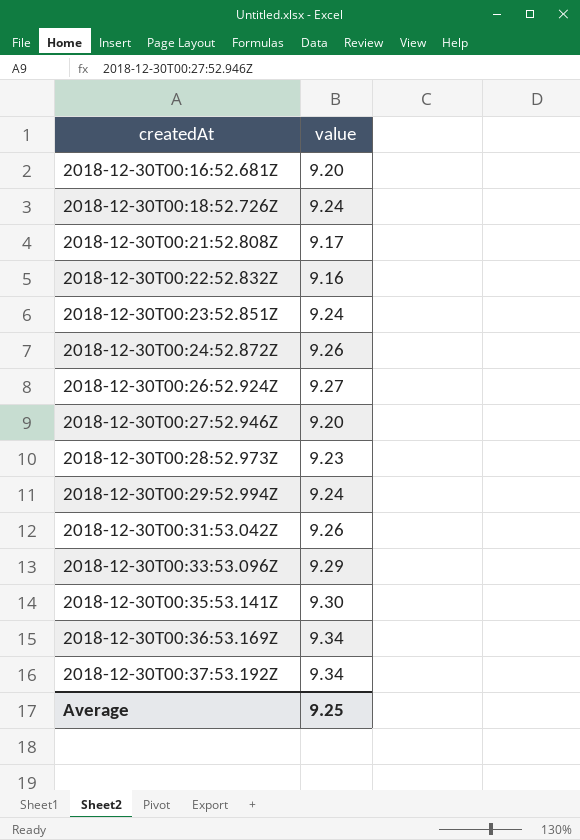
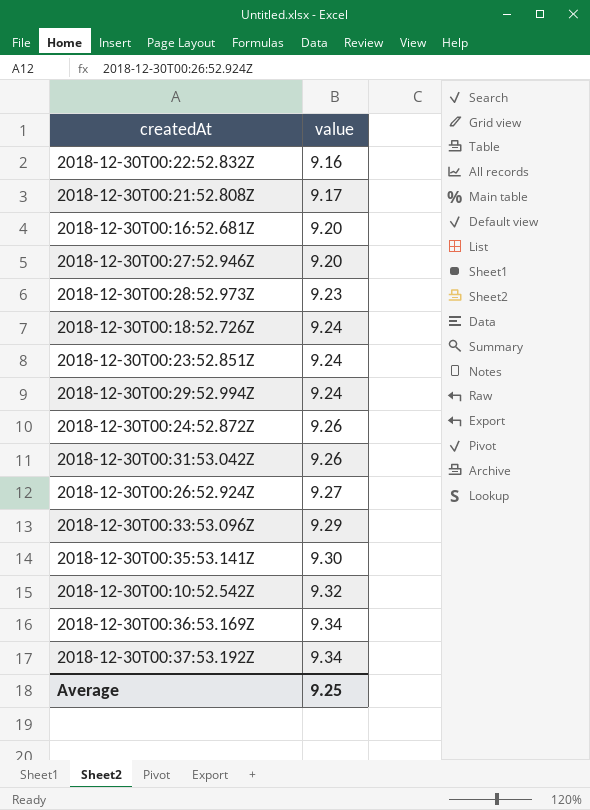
row order: createdAt ascending -> value ascending
row 2018-12-30T00:10:52.542Z: none -> 9.32

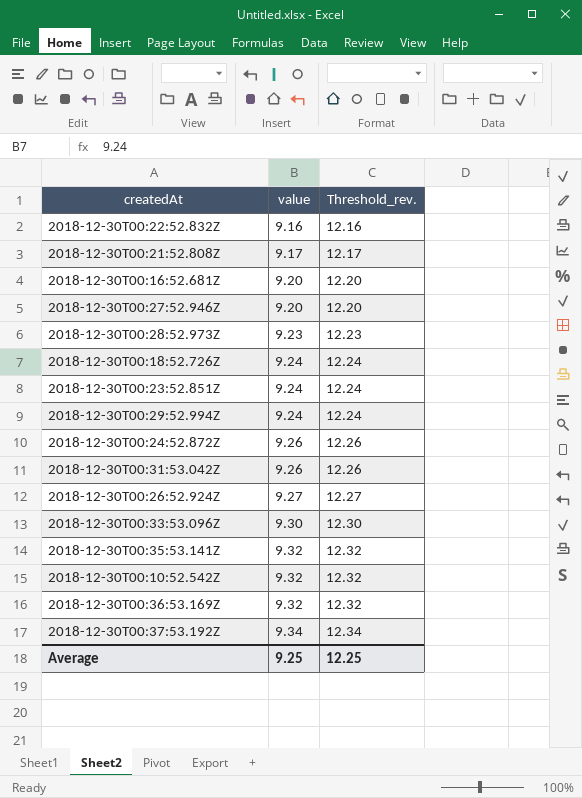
column Threshold_rev. | formula: none -> [value] + 3
2018-12-30T00:33:53.096Z | value: 9.29 -> 9.30
2018-12-30T00:35:53.141Z | value: 9.30 -> 9.32
2018-12-30T00:36:53.169Z | value: 9.34 -> 9.32

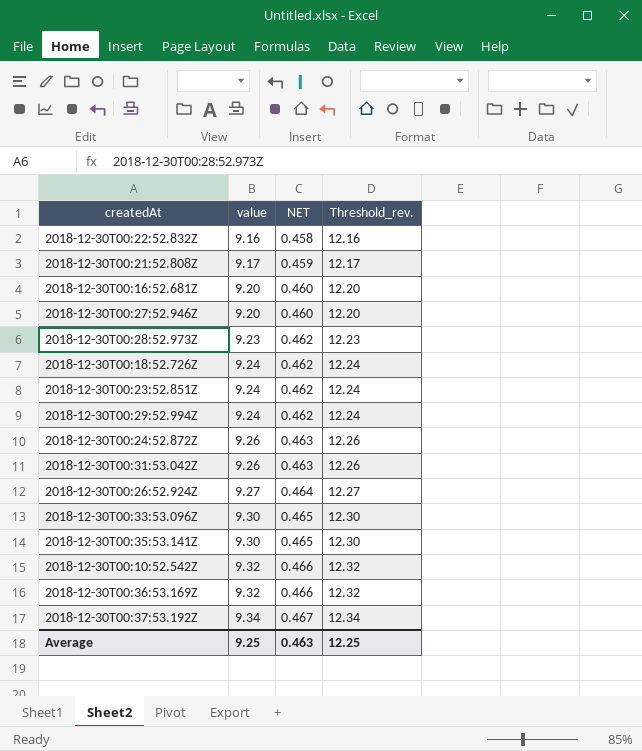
column NET | formula: none -> [value] * 0.05
2018-12-30T00:35:53.141Z | value: 9.32 -> 9.30
2018-12-30T00:35:53.141Z | Threshold_rev.: 12.32 -> 12.30

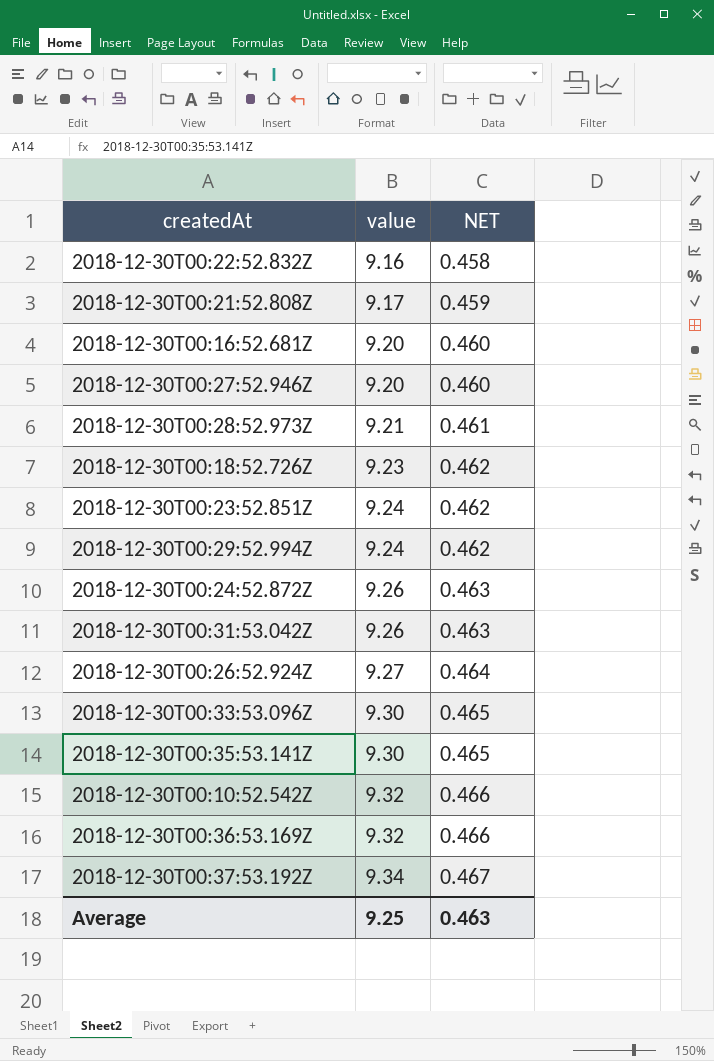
column Threshold_rev. | formula: [value] + 3 -> none
2018-12-30T00:28:52.973Z | value: 9.23 -> 9.21
2018-12-30T00:28:52.973Z | NET: 0.462 -> 0.461
2018-12-30T00:18:52.726Z | value: 9.24 -> 9.23

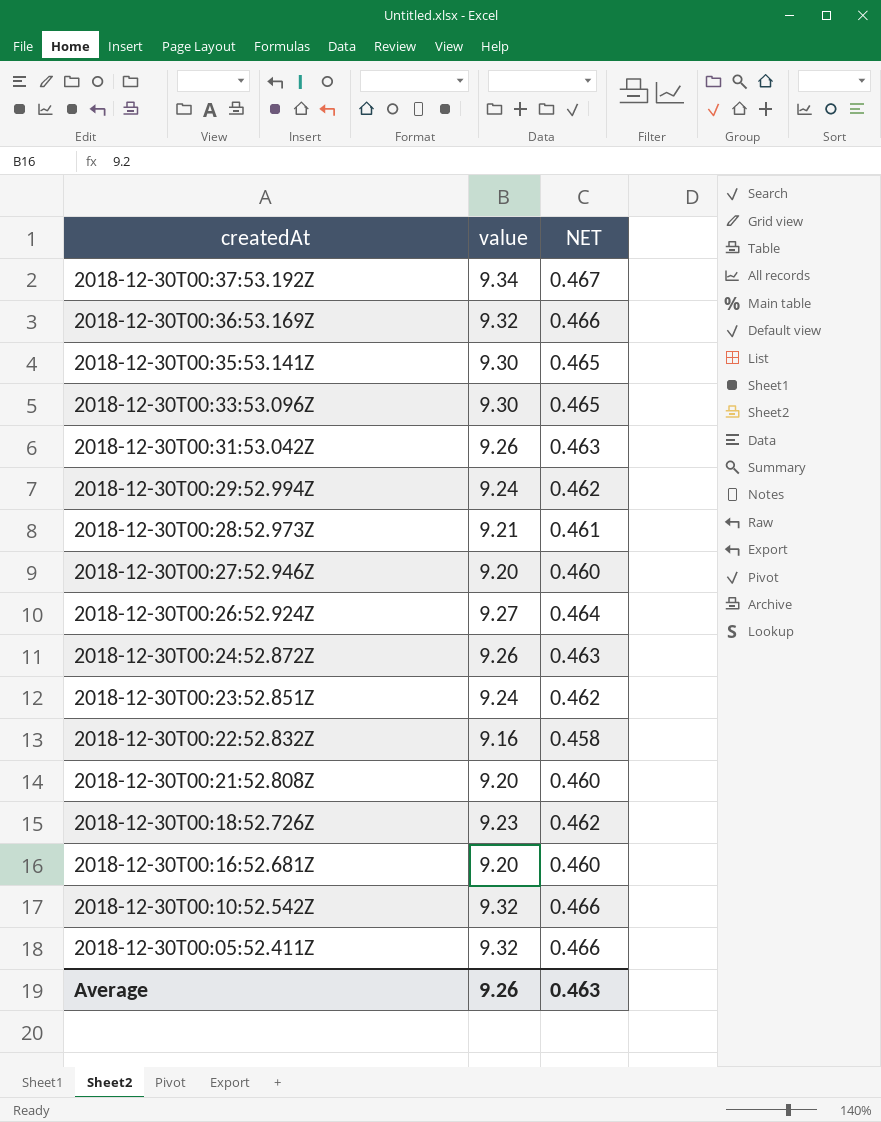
row order: value ascending -> createdAt descending
2018-12-30T00:21:52.808Z | value: 9.17 -> 9.20
2018-12-30T00:21:52.808Z | NET: 0.459 -> 0.460
row 2018-12-30T00:05:52.411Z: none -> 9.32 | 0.466
Average | value: 9.25 -> 9.26

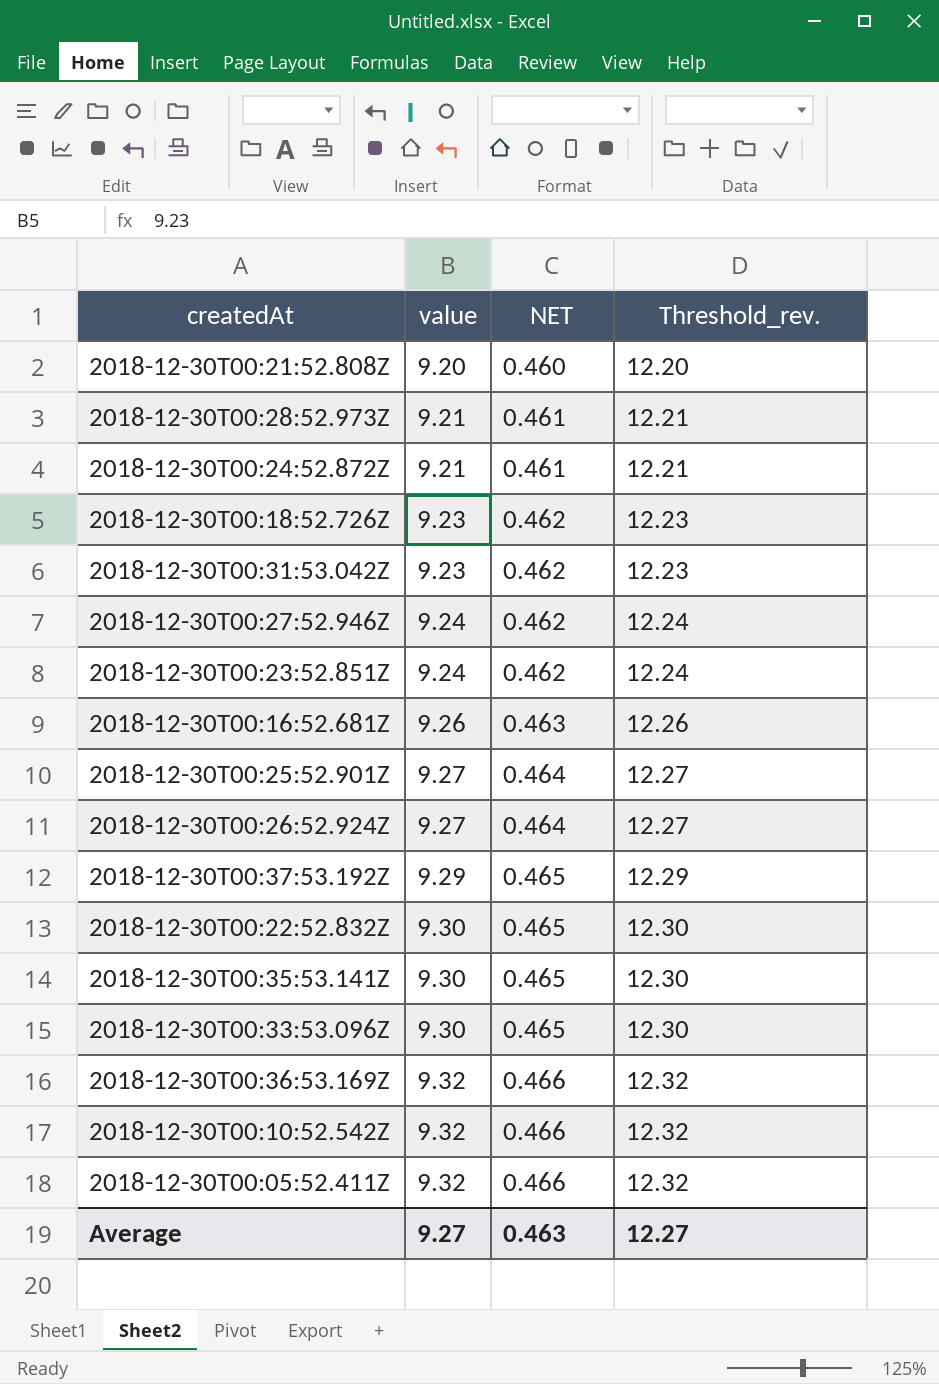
row order: createdAt descending -> value ascending
column Threshold_rev. | formula: none -> [value] + 3
row 2018-12-30T00:29:52.994Z: 9.24 | 0.462 -> none
2018-12-30T00:24:52.872Z | value: 9.26 -> 9.21
2018-12-30T00:24:52.872Z | NET: 0.463 -> 0.461
2018-12-30T00:31:53.042Z | value: 9.26 -> 9.23
2018-12-30T00:31:53.042Z | NET: 0.463 -> 0.462
2018-12-30T00:27:52.946Z | value: 9.20 -> 9.24
2018-12-30T00:27:52.946Z | NET: 0.460 -> 0.462
2018-12-30T00:16:52.681Z | value: 9.20 -> 9.26
2018-12-30T00:16:52.681Z | NET: 0.460 -> 0.463
row 2018-12-30T00:25:52.901Z: none -> 9.27 | 0.464 | 12.27
2018-12-30T00:37:53.192Z | value: 9.34 -> 9.29
2018-12-30T00:37:53.192Z | NET: 0.467 -> 0.465
2018-12-30T00:22:52.832Z | value: 9.16 -> 9.30
2018-12-30T00:22:52.832Z | NET: 0.458 -> 0.465
Average | value: 9.26 -> 9.27

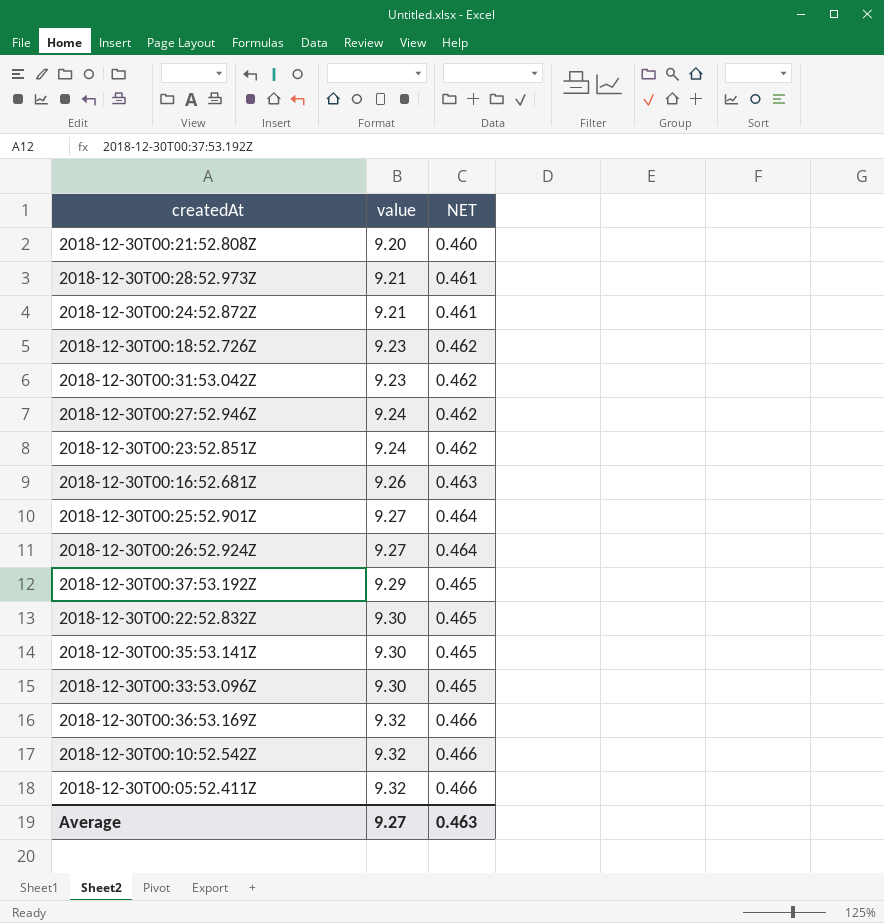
column Threshold_rev. | formula: [value] + 3 -> none

